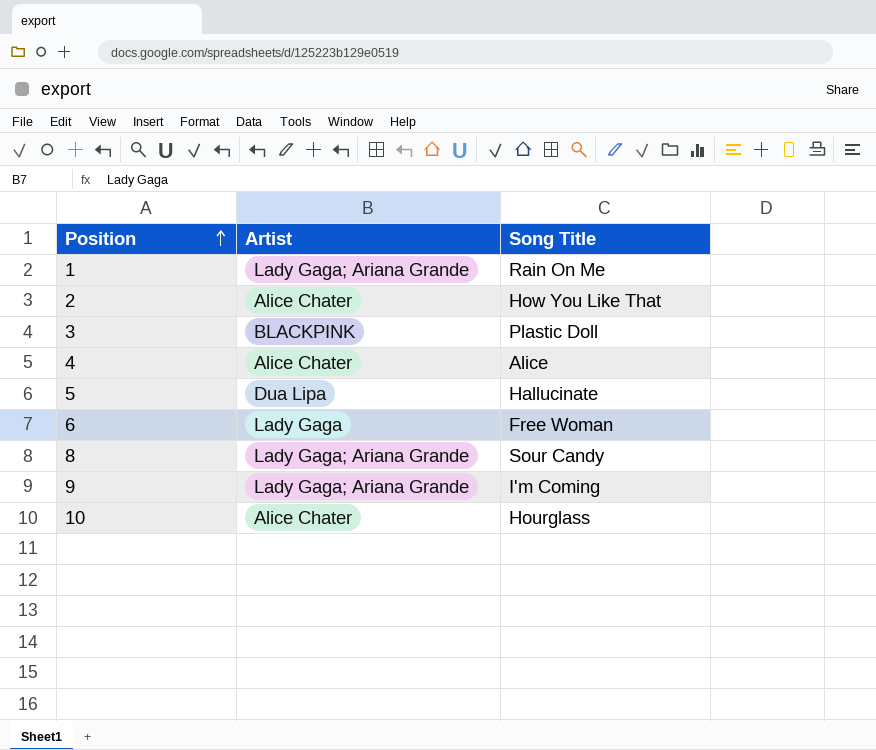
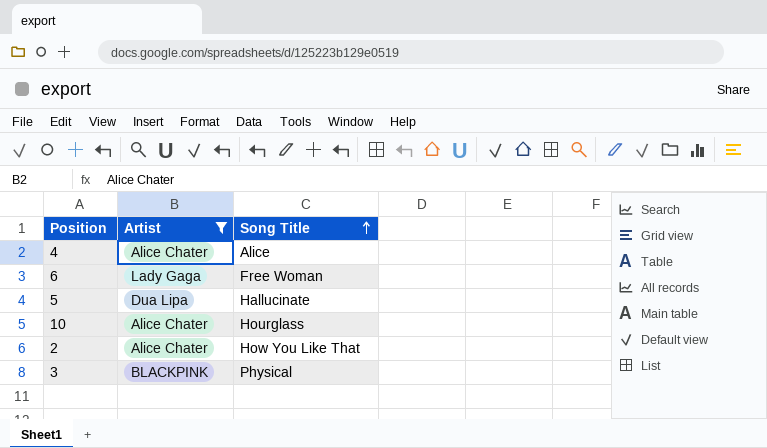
filter: none -> Artist != Lady Gaga; Ariana Grande
row order: Position ascending -> Song Title ascending
3 | Song Title: Plastic Doll -> Physical

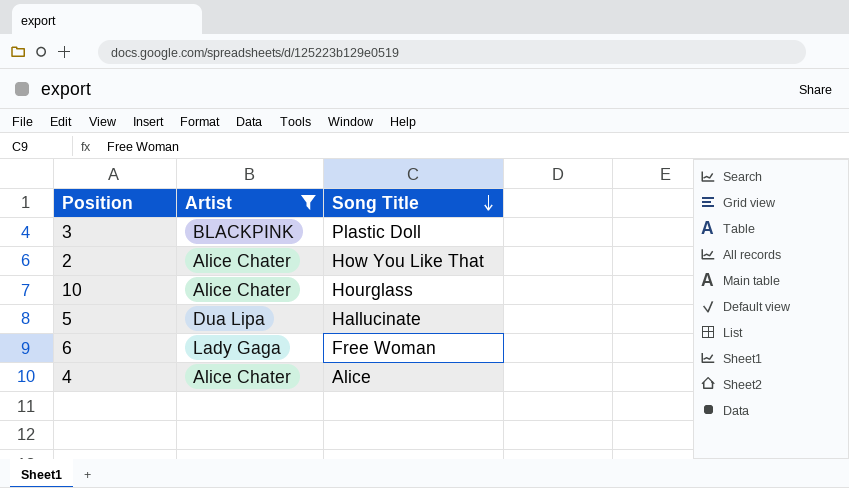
row order: Song Title ascending -> Song Title descending
3 | Song Title: Physical -> Plastic Doll

